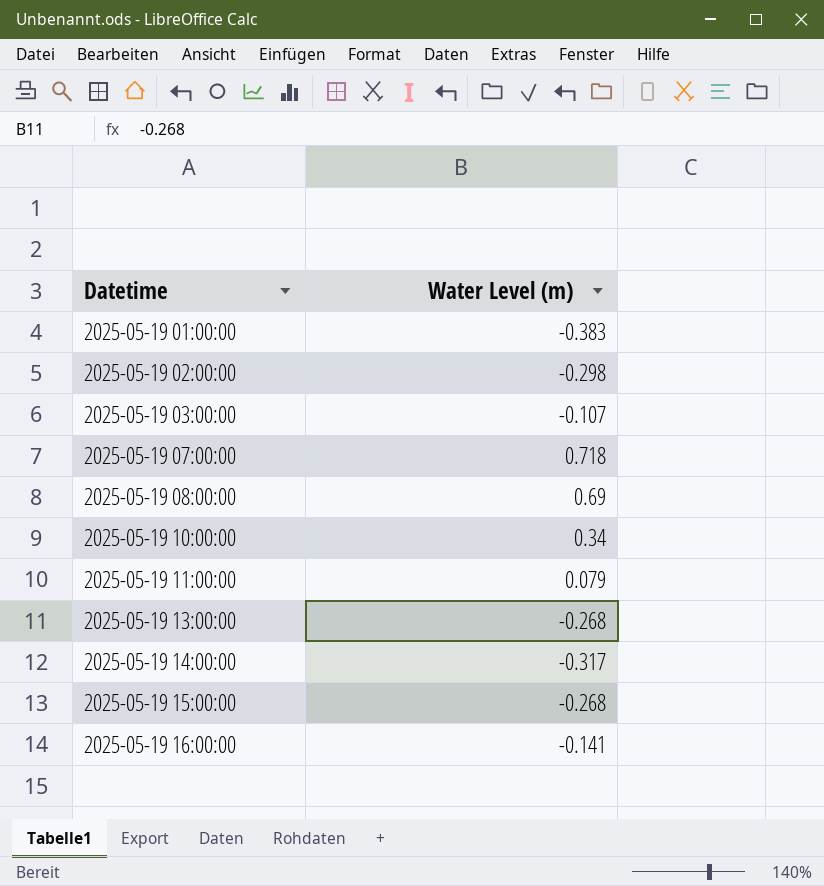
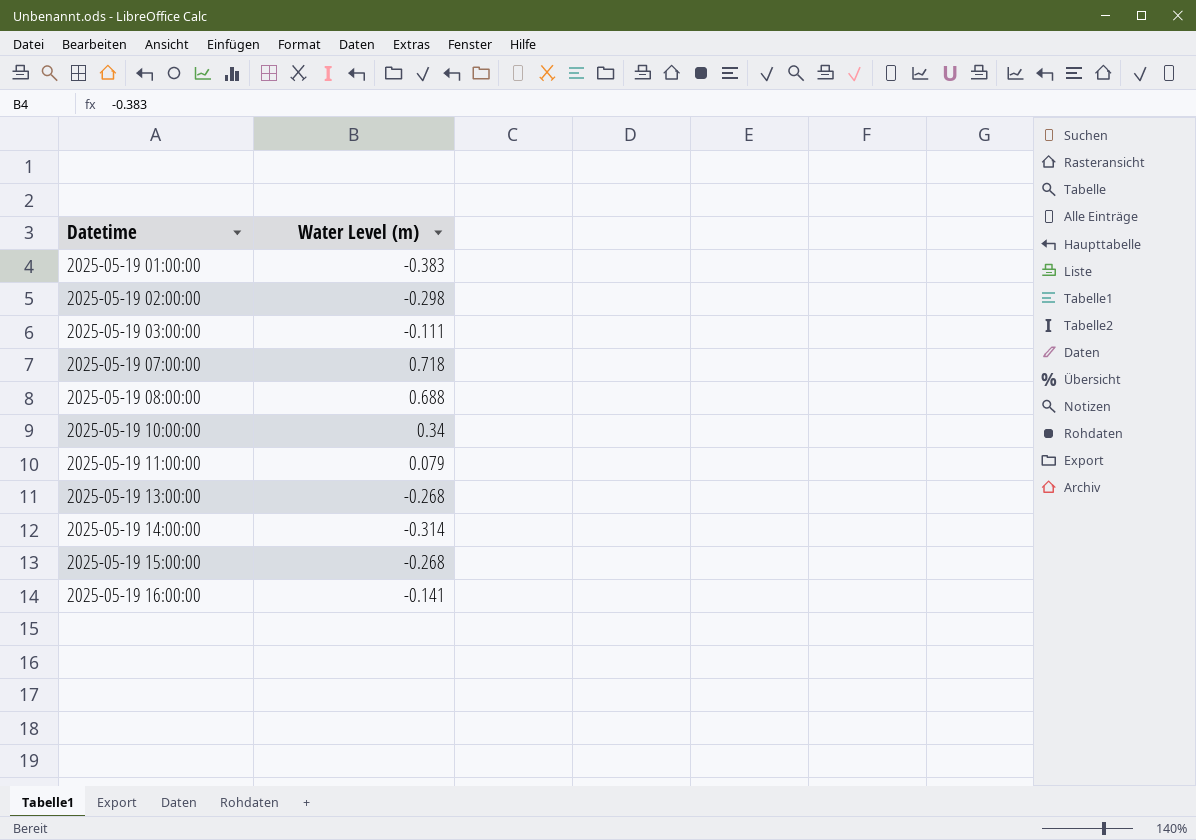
2025-05-19 03:00:00 | Water Level (m): -0.107 -> -0.111
2025-05-19 08:00:00 | Water Level (m): 0.69 -> 0.688
2025-05-19 14:00:00 | Water Level (m): -0.317 -> -0.314

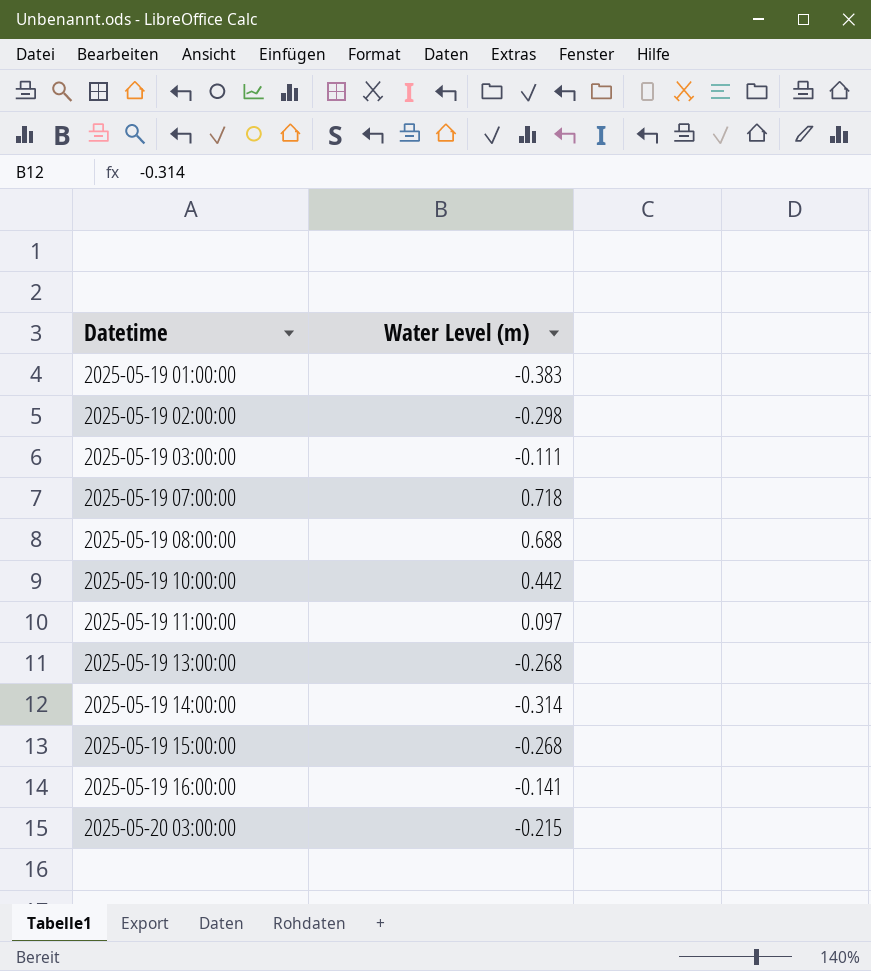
2025-05-19 10:00:00 | Water Level (m): 0.34 -> 0.442
2025-05-19 11:00:00 | Water Level (m): 0.079 -> 0.097
row 2025-05-20 03:00:00: none -> -0.215

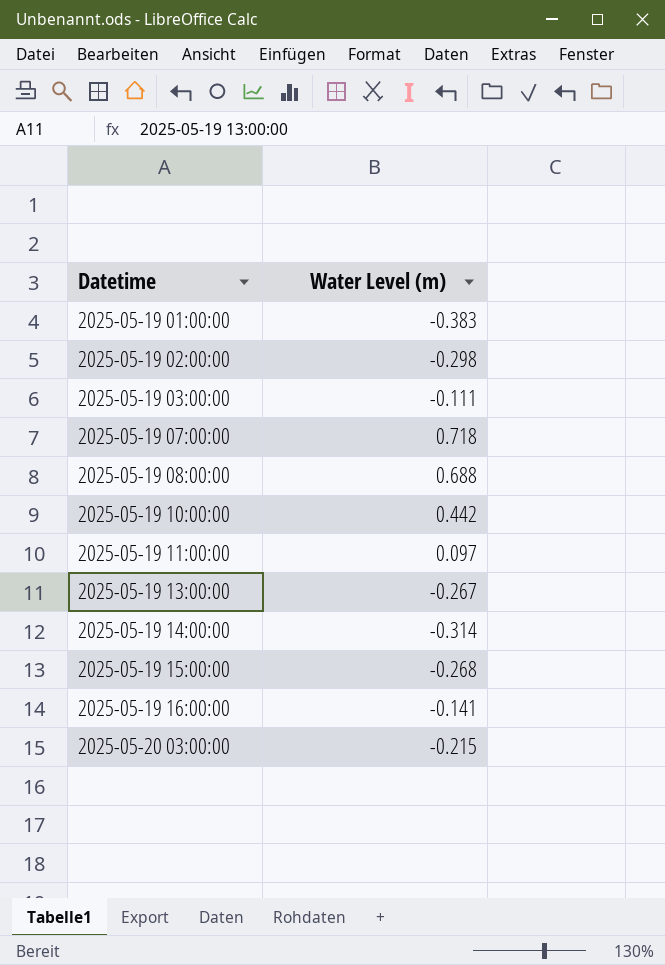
2025-05-19 13:00:00 | Water Level (m): -0.268 -> -0.267

